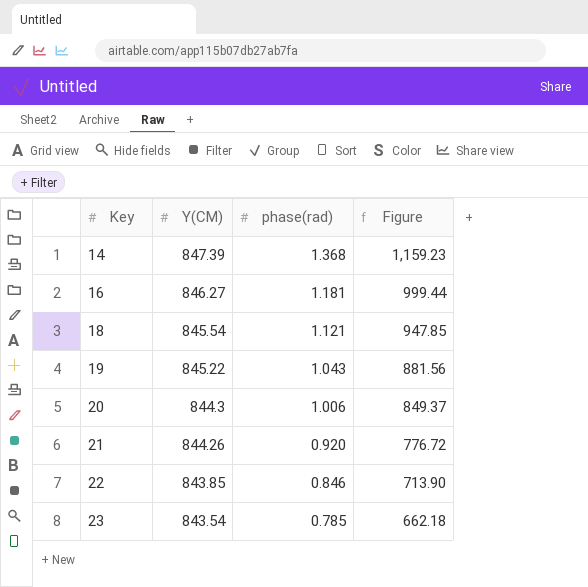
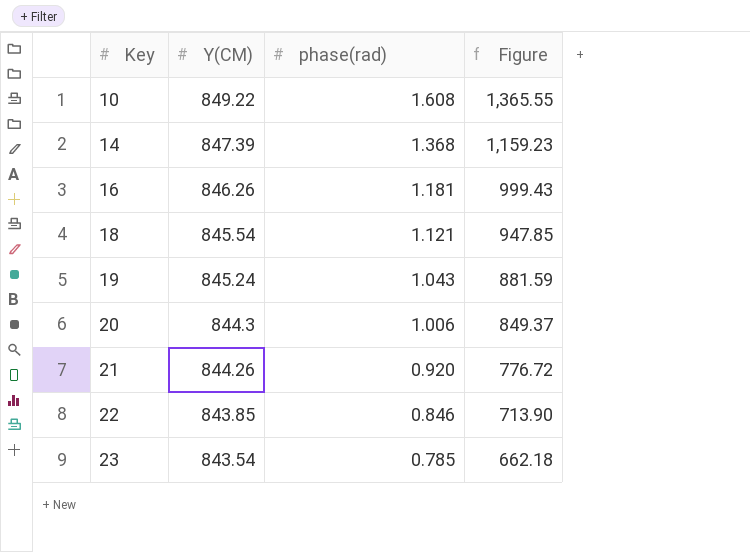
row 10: none -> 849.22 | 1.608 | 1,365.55
16 | Y(CM): 846.27 -> 846.26
16 | Figure: 999.44 -> 999.43
19 | Y(CM): 845.22 -> 845.24
19 | Figure: 881.56 -> 881.59

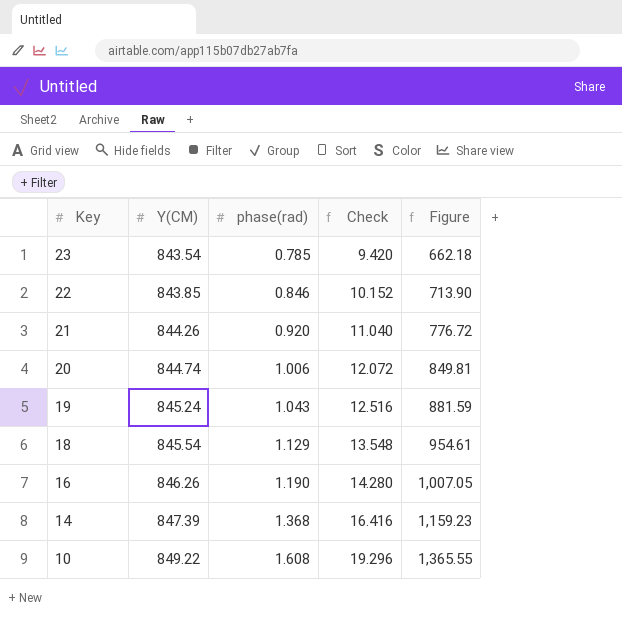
row order: Key ascending -> Key descending
column Check | formula: none -> [phase(rad)] * 12
20 | Y(CM): 844.3 -> 844.74
20 | Figure: 849.37 -> 849.81
18 | phase(rad): 1.121 -> 1.129
18 | Figure: 947.85 -> 954.61
16 | phase(rad): 1.181 -> 1.190
16 | Figure: 999.43 -> 1,007.05

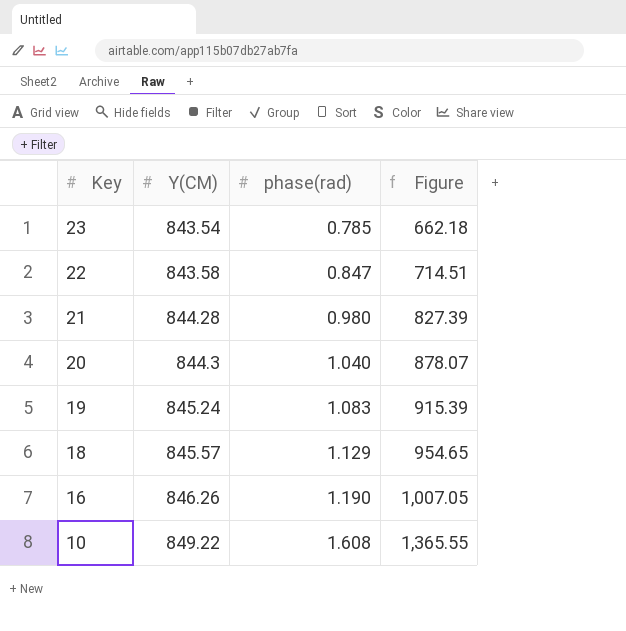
column Check | formula: [phase(rad)] * 12 -> none
row 14: 847.39 | 1.368 | 16.416 | 1,159.23 -> none
22 | Y(CM): 843.85 -> 843.58
22 | phase(rad): 0.846 -> 0.847
22 | Figure: 713.90 -> 714.51
21 | Y(CM): 844.26 -> 844.28
21 | phase(rad): 0.920 -> 0.980
21 | Figure: 776.72 -> 827.39
20 | Y(CM): 844.74 -> 844.3
20 | phase(rad): 1.006 -> 1.040
20 | Figure: 849.81 -> 878.07
19 | phase(rad): 1.043 -> 1.083
19 | Figure: 881.59 -> 915.39
18 | Y(CM): 845.54 -> 845.57
18 | Figure: 954.61 -> 954.65

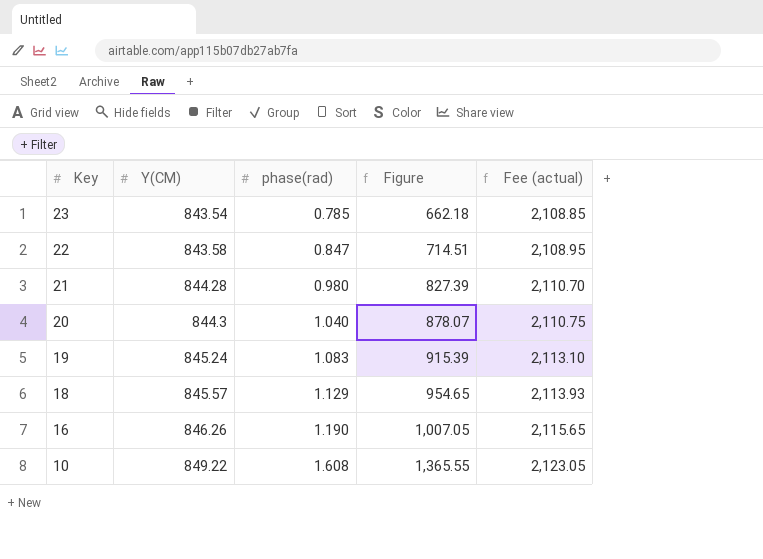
column Fee (actual) | formula: none -> [Y(CM)] * 2.5

